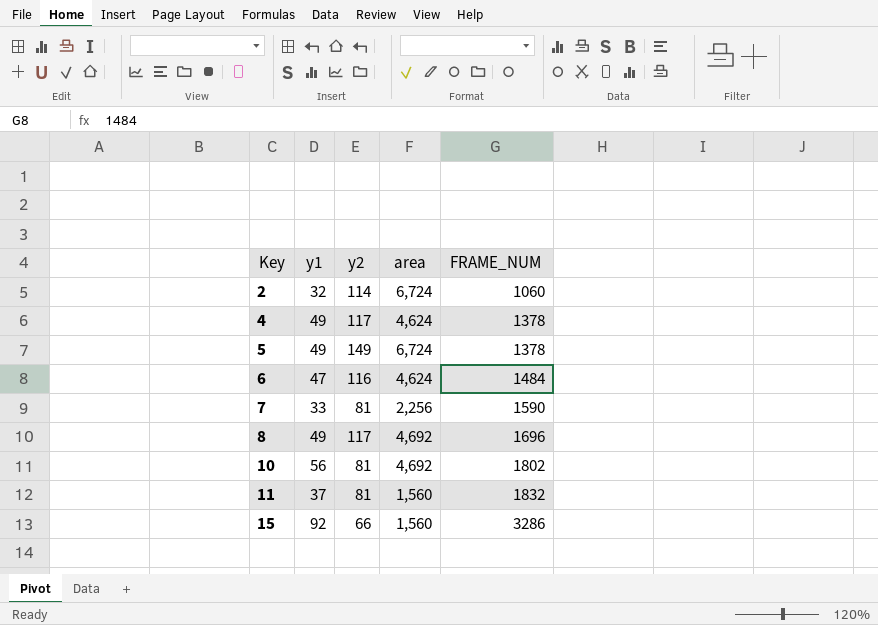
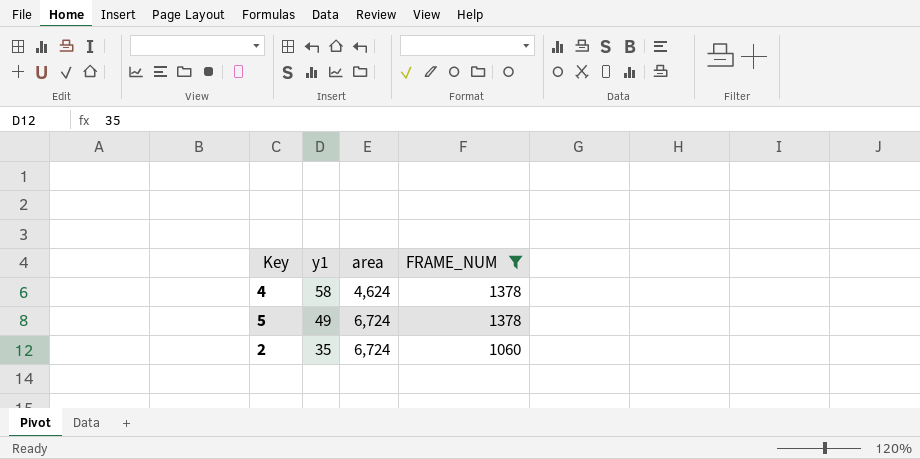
filter: none -> FRAME_NUM <= 1378
row order: Key ascending -> y1 descending
column y2 | position: 3 -> none
4 | y1: 49 -> 58
2 | y1: 32 -> 35

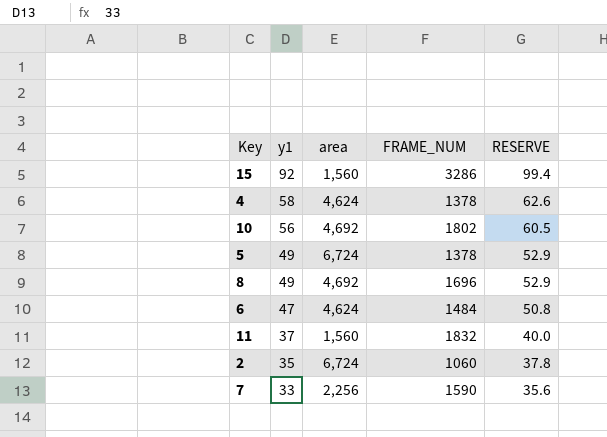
filter: FRAME_NUM <= 1378 -> none
column RESERVE | formula: none -> [y1] * 1.08

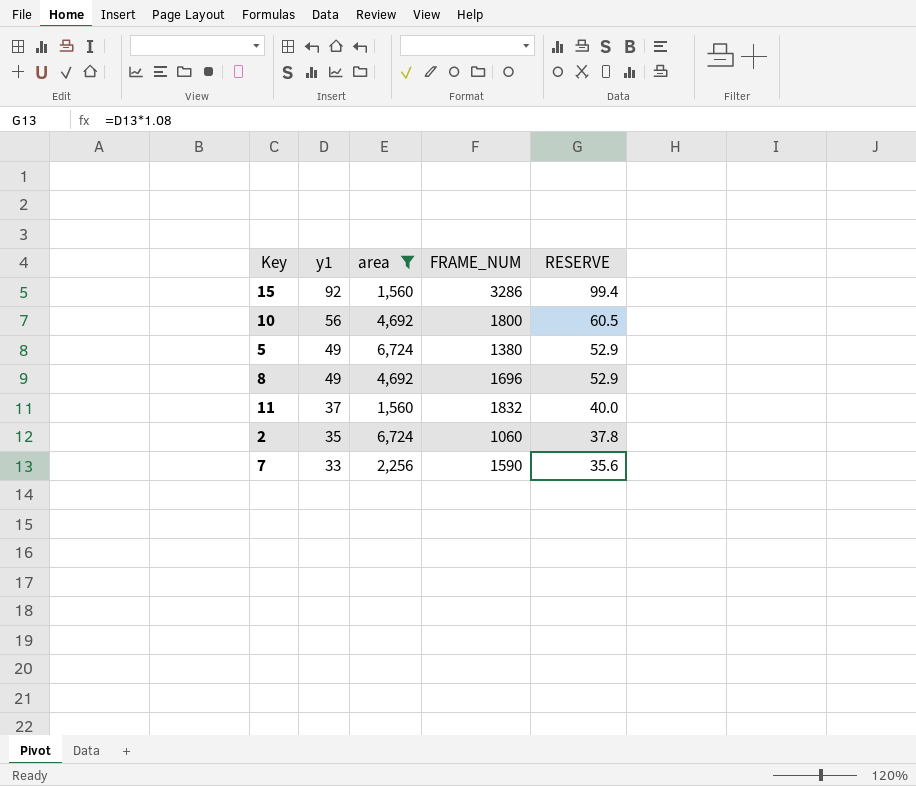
filter: none -> area != 4,624
10 | FRAME_NUM: 1802 -> 1800
5 | FRAME_NUM: 1378 -> 1380

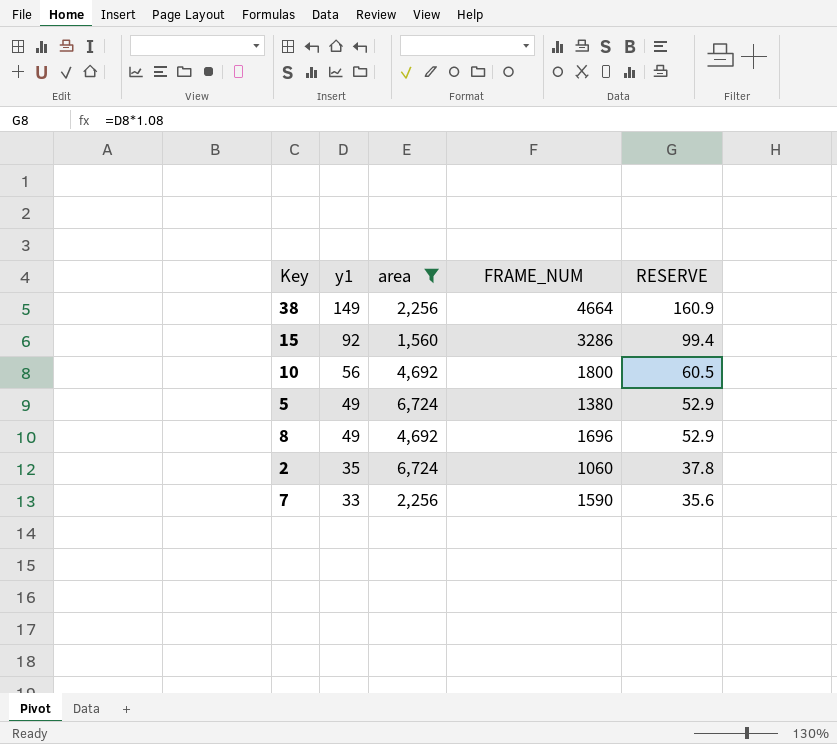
row 11: 37 | 1,560 | 1832 | 40.0 -> none
row 38: none -> 149 | 2,256 | 4664 | 160.9

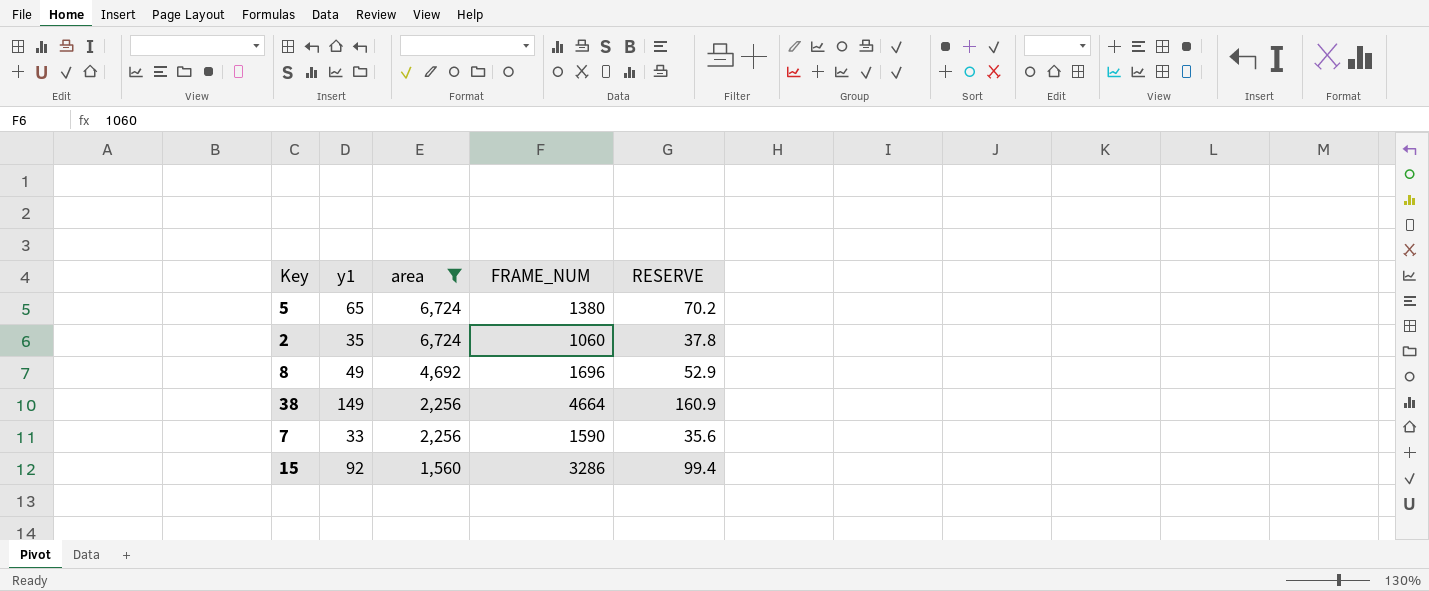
row order: y1 descending -> area descending
row 10: 56 | 4,692 | 1800 | 60.5 -> none
5 | y1: 49 -> 65
5 | RESERVE: 52.9 -> 70.2

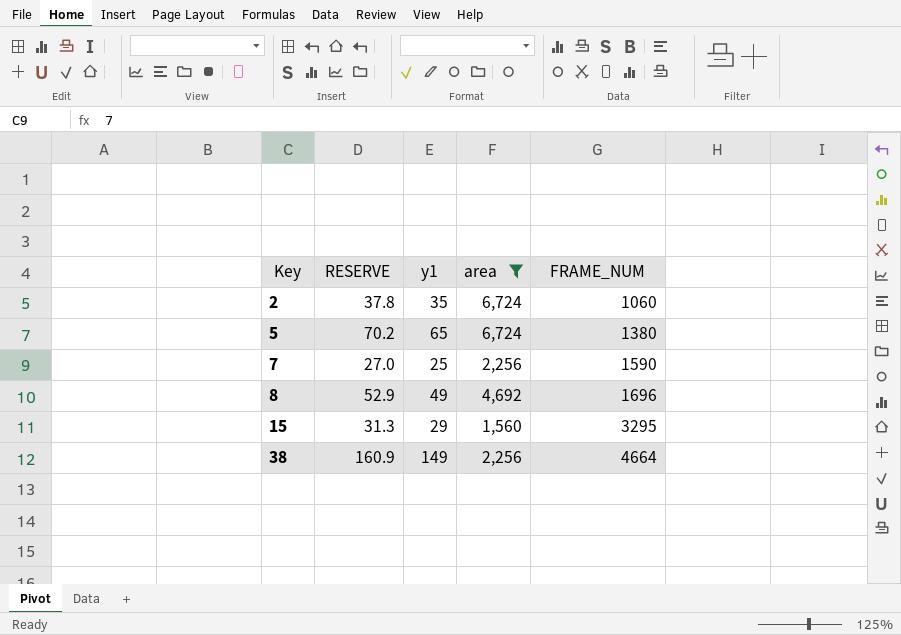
row order: area descending -> Key ascending
column RESERVE | position: 5 -> 2
7 | RESERVE: 35.6 -> 27.0
7 | y1: 33 -> 25
15 | RESERVE: 99.4 -> 31.3
15 | y1: 92 -> 29
15 | FRAME_NUM: 3286 -> 3295

